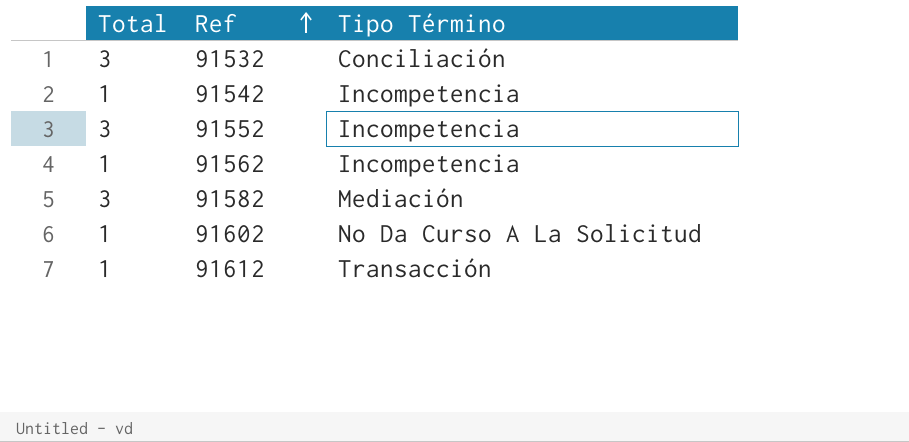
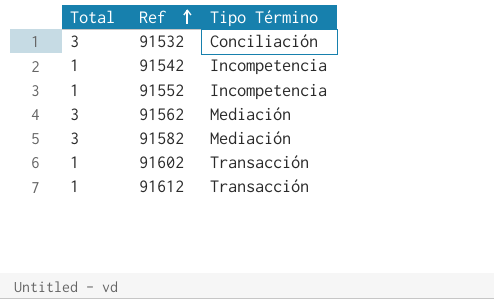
91552 | Total: 3 -> 1
91562 | Total: 1 -> 3
91562 | Tipo Término: Incompetencia -> Mediación
91602 | Tipo Término: No Da Curso A La Solicitud -> Transacción

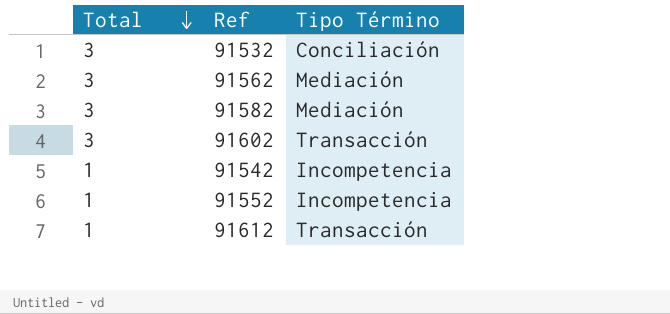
row order: Ref ascending -> Total descending
91602 | Total: 1 -> 3

